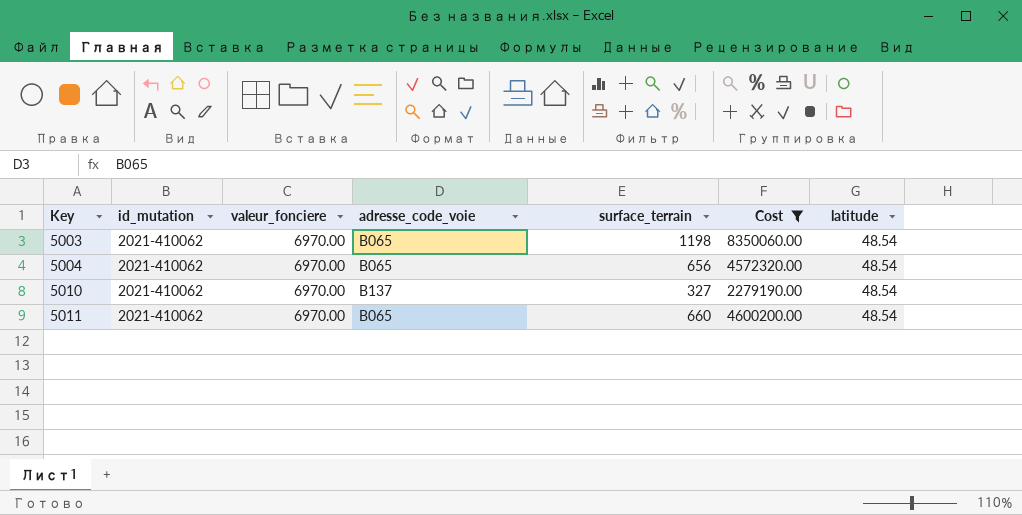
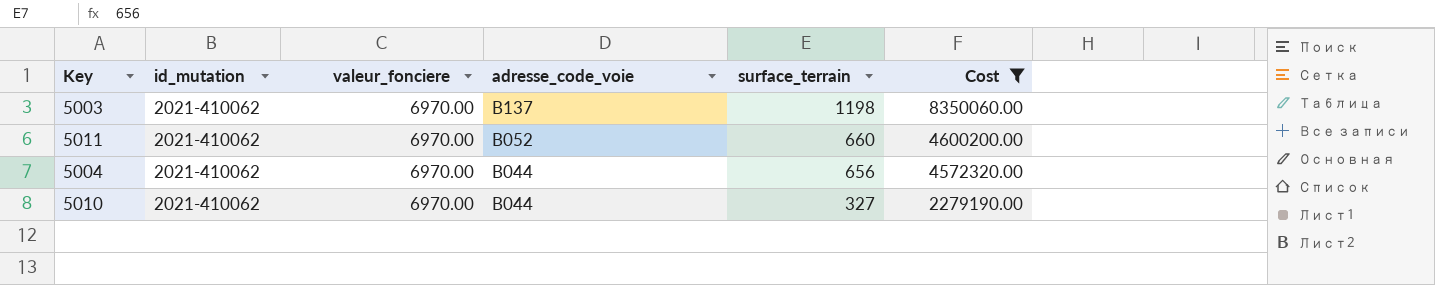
row order: Key ascending -> adresse_code_voie descending
column latitude | position: 7 -> none
5003 | adresse_code_voie: B065 -> B137
5011 | adresse_code_voie: B065 -> B052
5004 | adresse_code_voie: B065 -> B044
5010 | adresse_code_voie: B137 -> B044

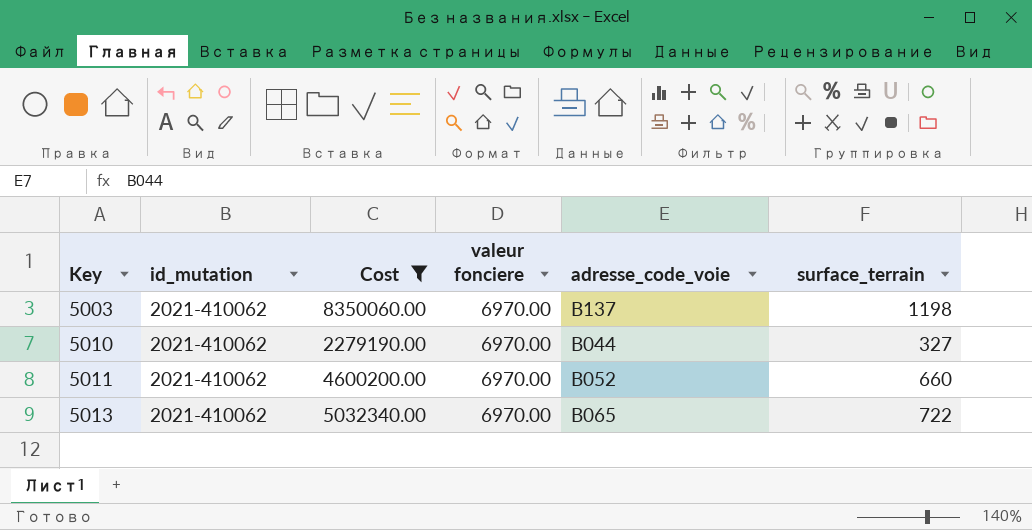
row order: adresse_code_voie descending -> Key ascending
column Cost | position: 6 -> 3
column name: valeur_fonciere -> valeur fonciere
row 5004: 2021-410062 | 6970.00 | B044 | 656 | 4572320.00 -> none
row 5013: none -> 2021-410062 | 5032340.00 | 6970.00 | B065 | 722

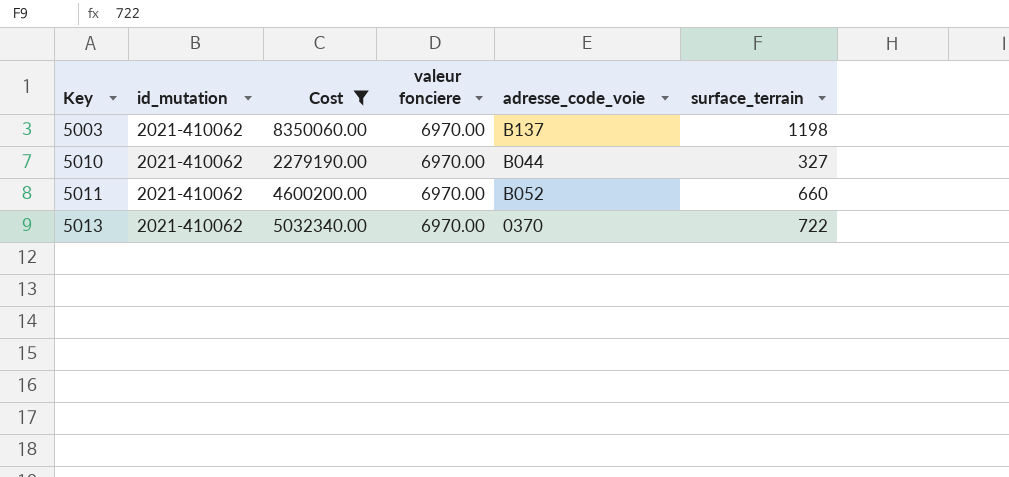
5013 | adresse_code_voie: B065 -> 0370

